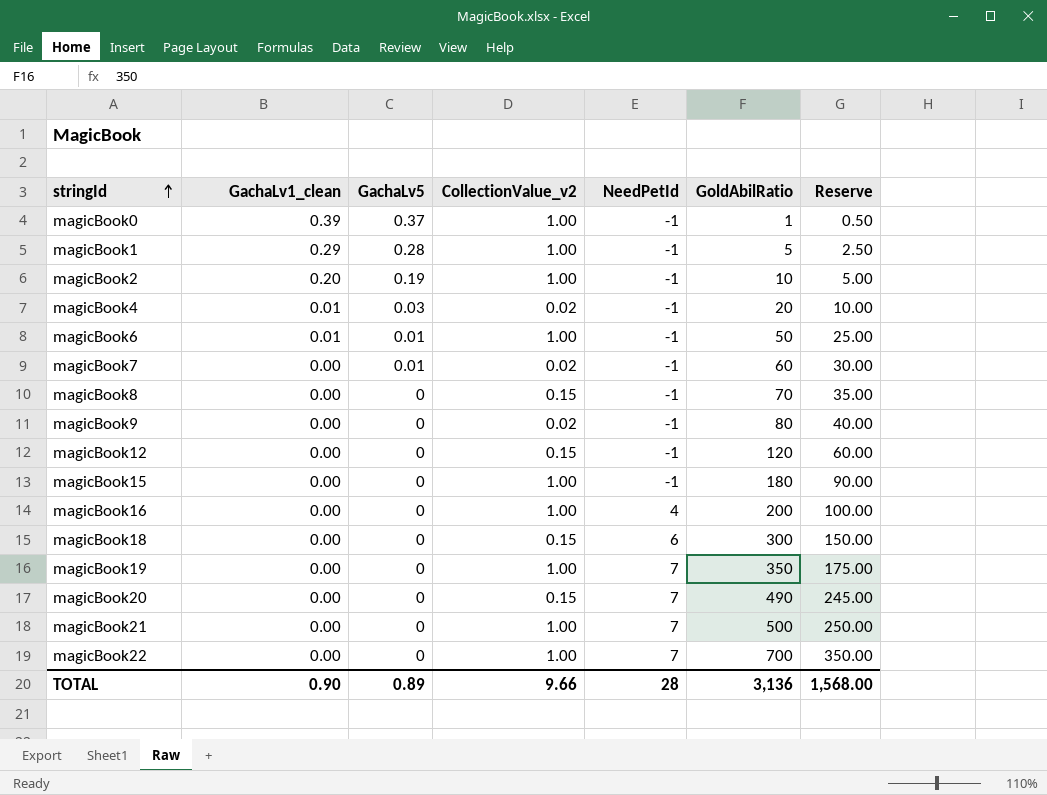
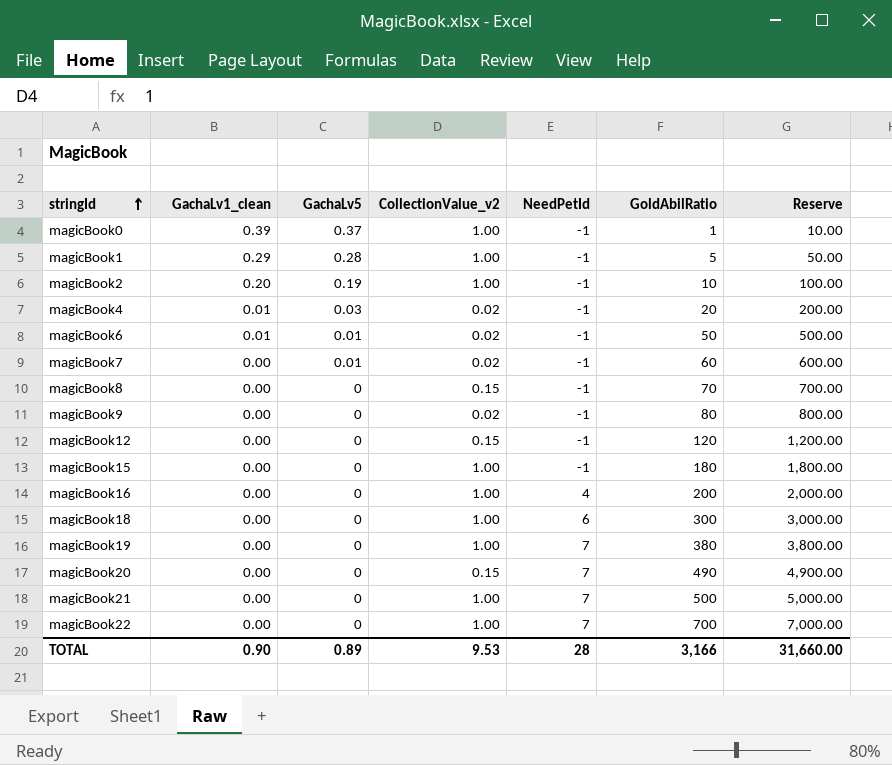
column Reserve | formula: [GoldAbilRatio] * 0.5 -> [GoldAbilRatio] * 10
magicBook6 | CollectionValue_v2: 1.00 -> 0.02
magicBook18 | CollectionValue_v2: 0.15 -> 1.00
magicBook19 | GoldAbilRatio: 350 -> 380
TOTAL | CollectionValue_v2: 9.66 -> 9.53
TOTAL | GoldAbilRatio: 3,136 -> 3,166
TOTAL | Reserve: 1,568.00 -> 31,660.00

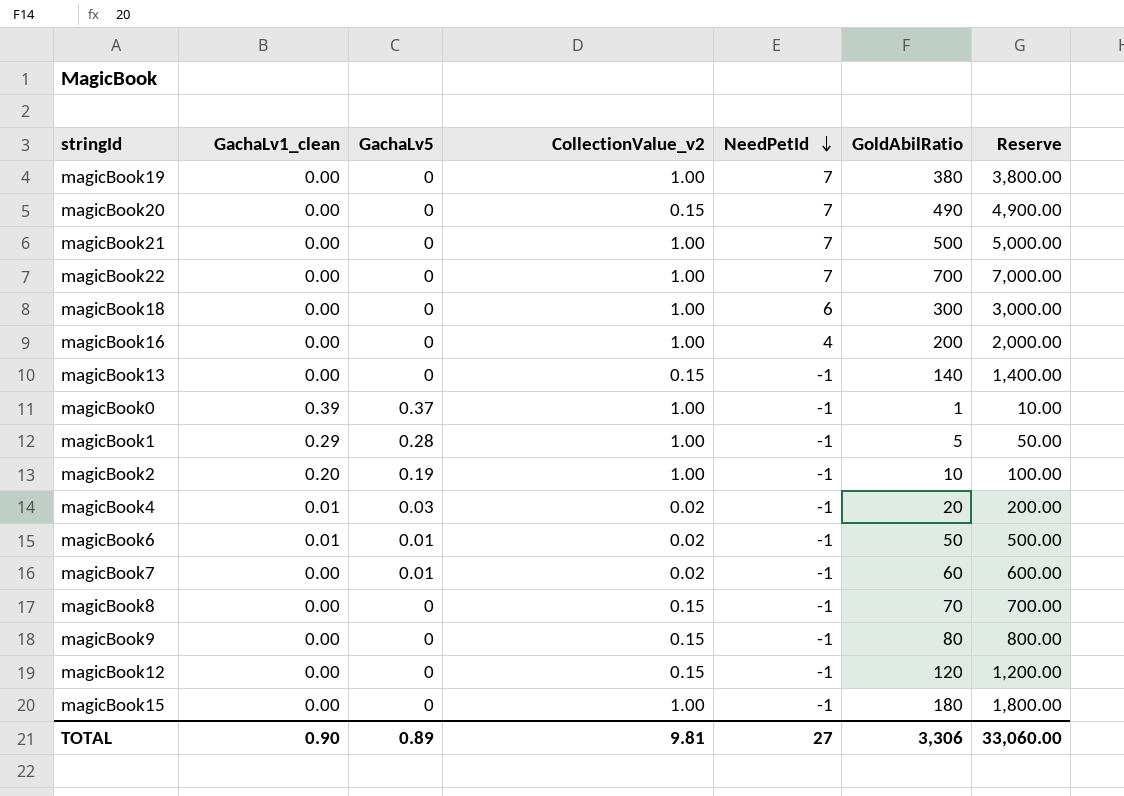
row order: stringId ascending -> NeedPetId descending
row magicBook13: none -> 0.00 | 0 | 0.15 | -1 | 140 | 1,400.00
magicBook9 | CollectionValue_v2: 0.02 -> 0.15
TOTAL | CollectionValue_v2: 9.53 -> 9.81
TOTAL | NeedPetId: 28 -> 27
TOTAL | GoldAbilRatio: 3,166 -> 3,306
TOTAL | Reserve: 31,660.00 -> 33,060.00

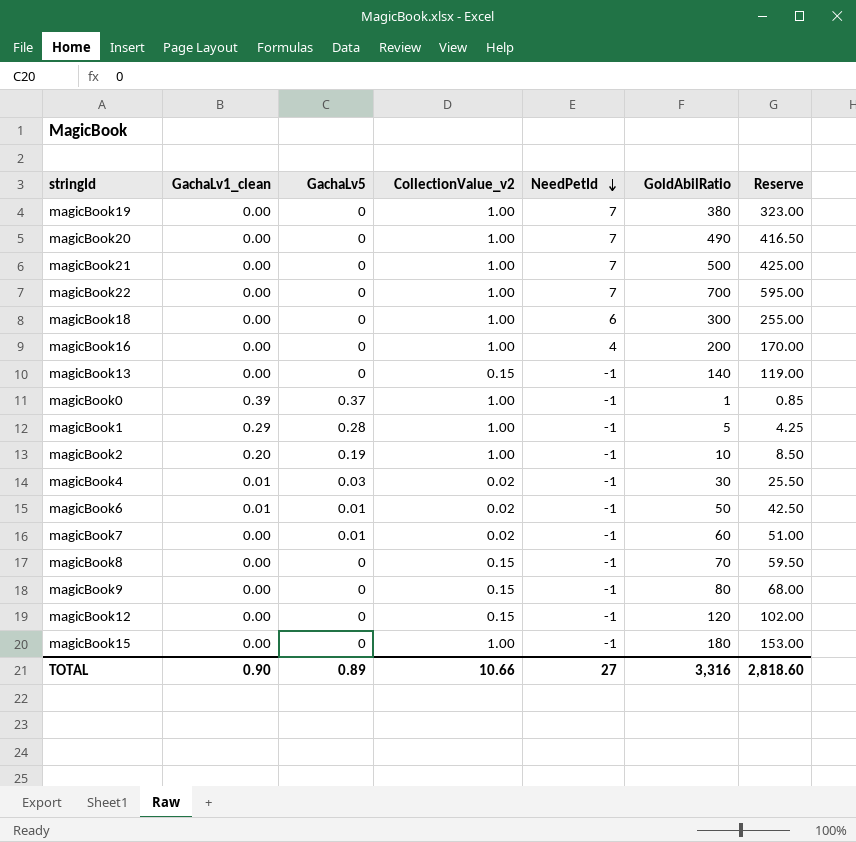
column Reserve | formula: [GoldAbilRatio] * 10 -> [GoldAbilRatio] * 0.85
magicBook20 | CollectionValue_v2: 0.15 -> 1.00
magicBook4 | GoldAbilRatio: 20 -> 30
TOTAL | CollectionValue_v2: 9.81 -> 10.66
TOTAL | GoldAbilRatio: 3,306 -> 3,316
TOTAL | Reserve: 33,060.00 -> 2,818.60

